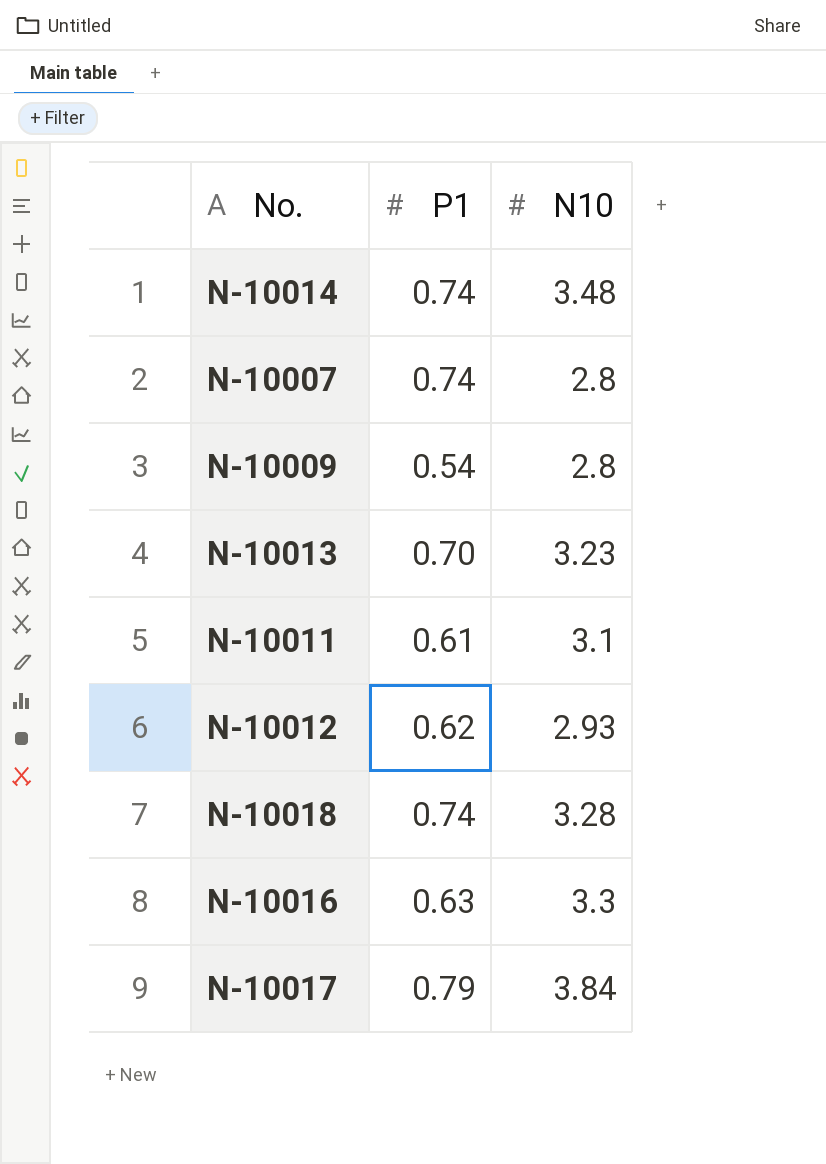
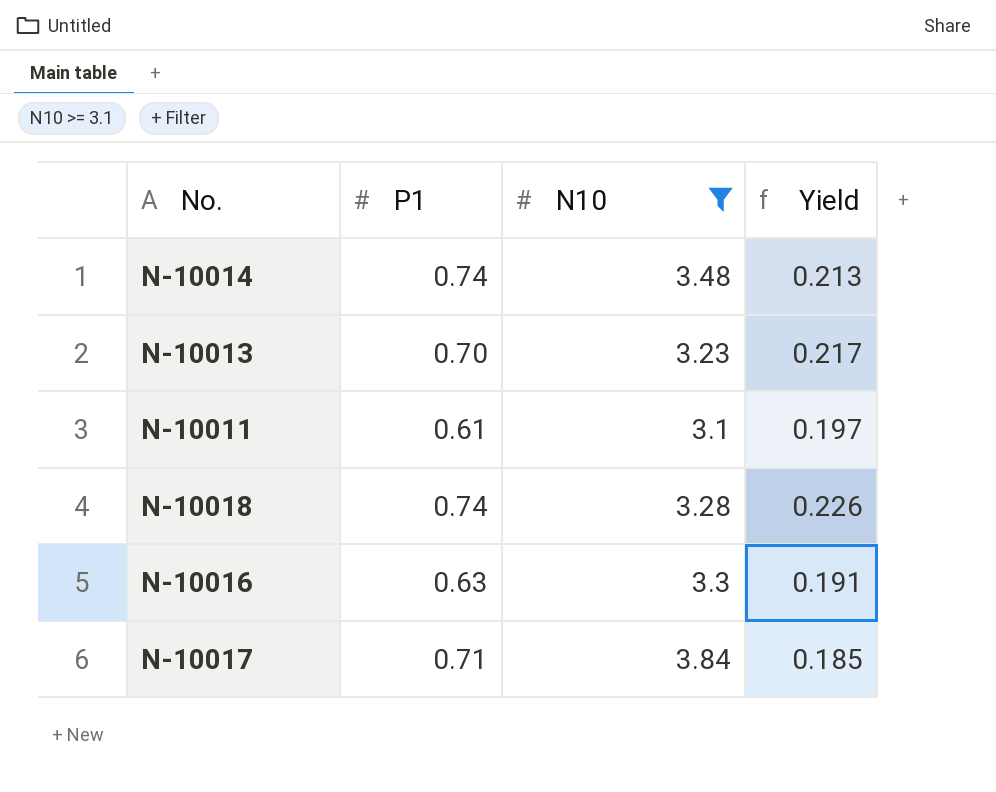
filter: none -> N10 >= 3.1
column Yield | formula: none -> [P1] / [N10]
N-10017 | P1: 0.79 -> 0.71

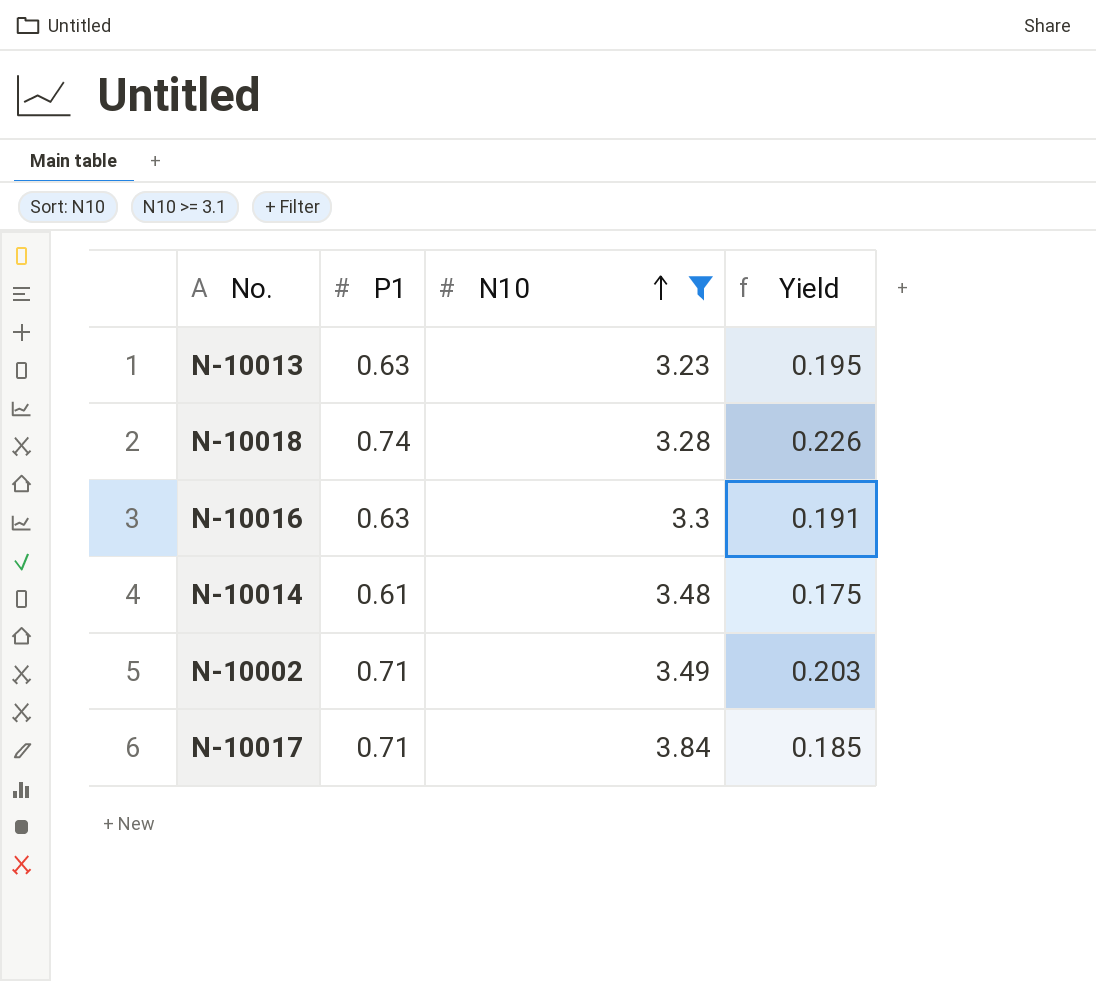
row order: none -> N10 ascending
row N-10011: 0.61 | 3.1 | 0.197 -> none
N-10013 | P1: 0.70 -> 0.63
N-10013 | Yield: 0.217 -> 0.195
N-10014 | P1: 0.74 -> 0.61
N-10014 | Yield: 0.213 -> 0.175
row N-10002: none -> 0.71 | 3.49 | 0.203

